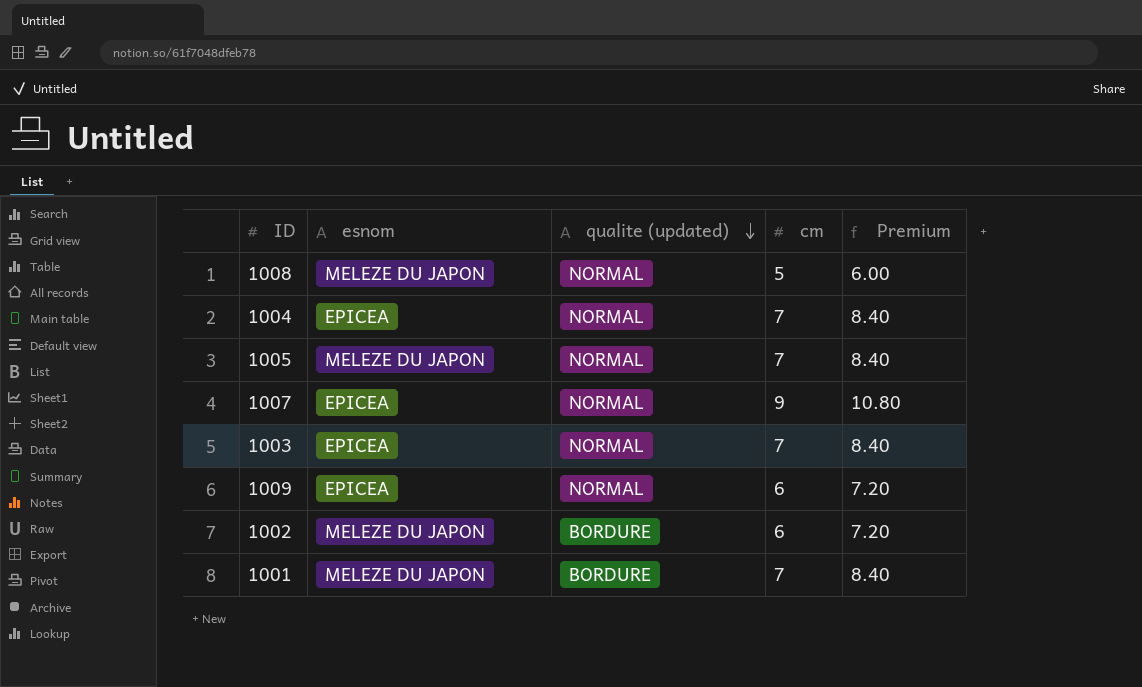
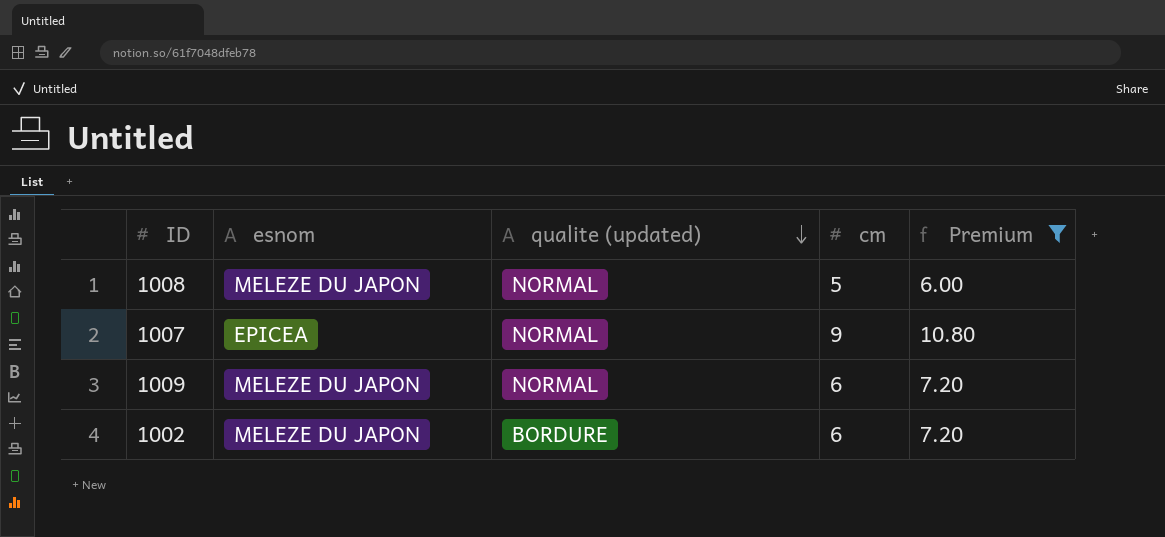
filter: none -> Premium != 8.40
1009 | esnom: EPICEA -> MELEZE DU JAPON

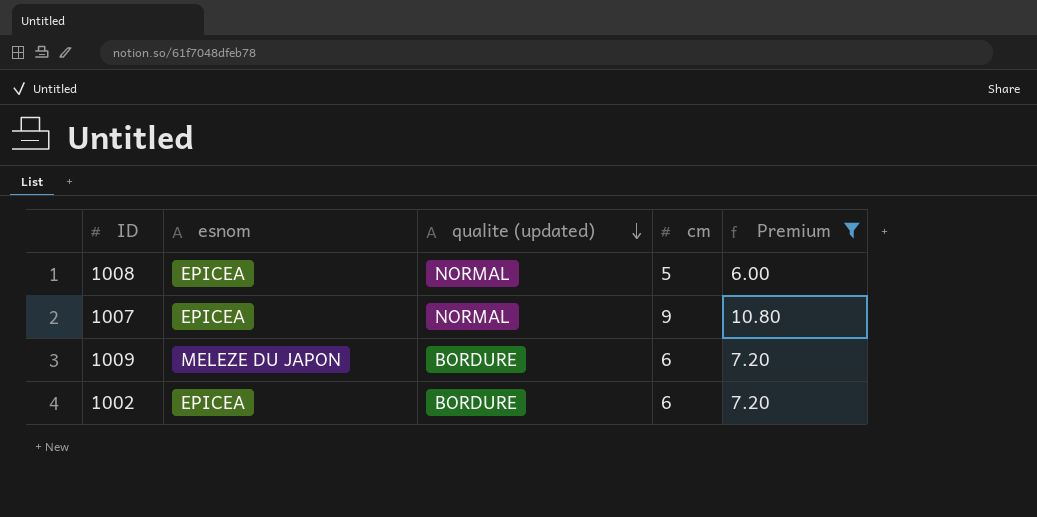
1008 | esnom: MELEZE DU JAPON -> EPICEA
1009 | qualite (updated): NORMAL -> BORDURE
1002 | esnom: MELEZE DU JAPON -> EPICEA

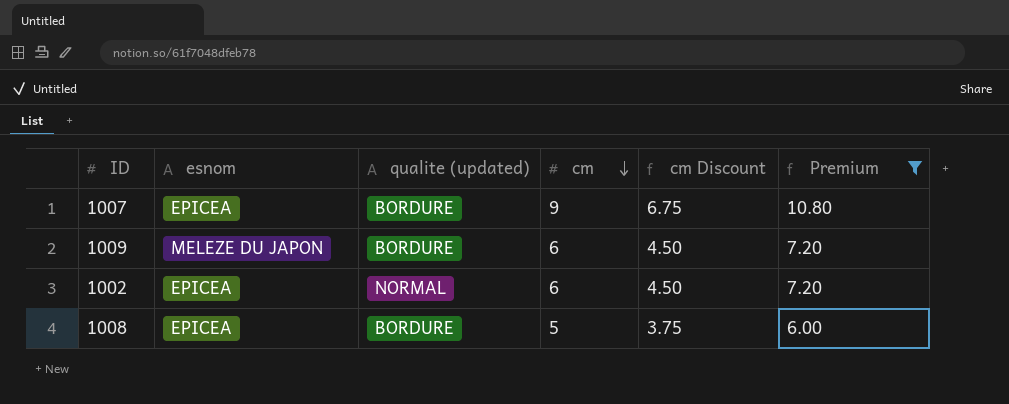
row order: qualite (updated) descending -> cm descending
column cm Discount | formula: none -> [cm] * 0.75
1007 | qualite (updated): NORMAL -> BORDURE
1002 | qualite (updated): BORDURE -> NORMAL
1008 | qualite (updated): NORMAL -> BORDURE

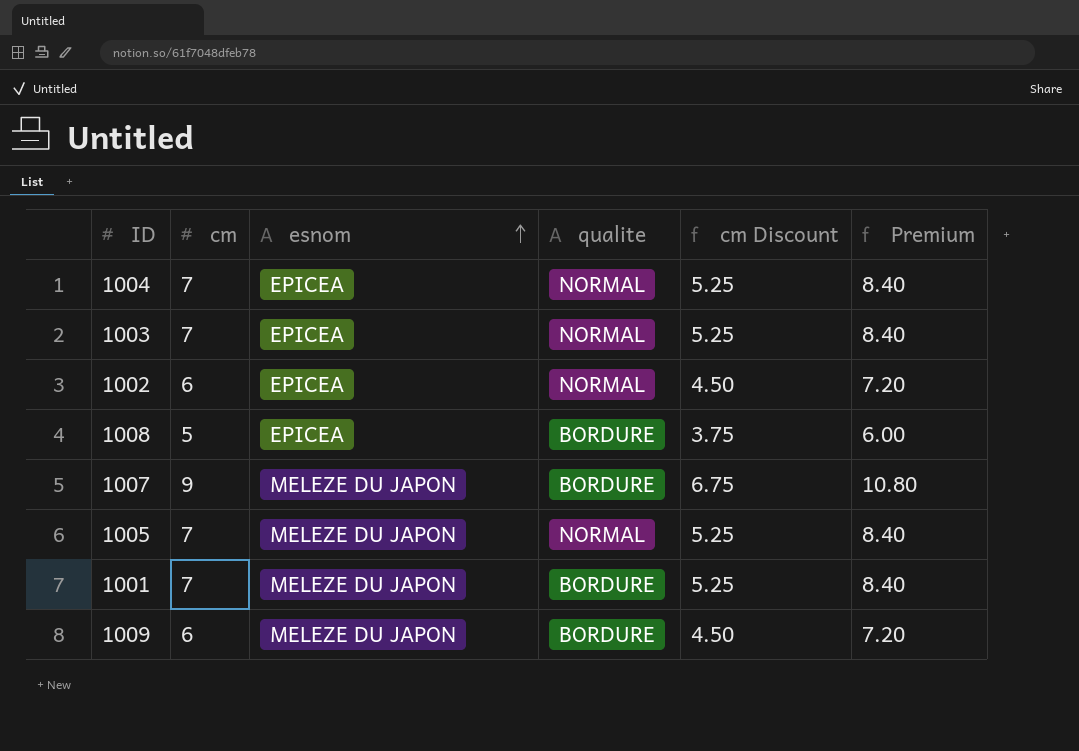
filter: Premium != 8.40 -> none
row order: cm descending -> esnom ascending
column cm | position: 4 -> 2
column name: qualite (updated) -> qualite
1007 | esnom: EPICEA -> MELEZE DU JAPON

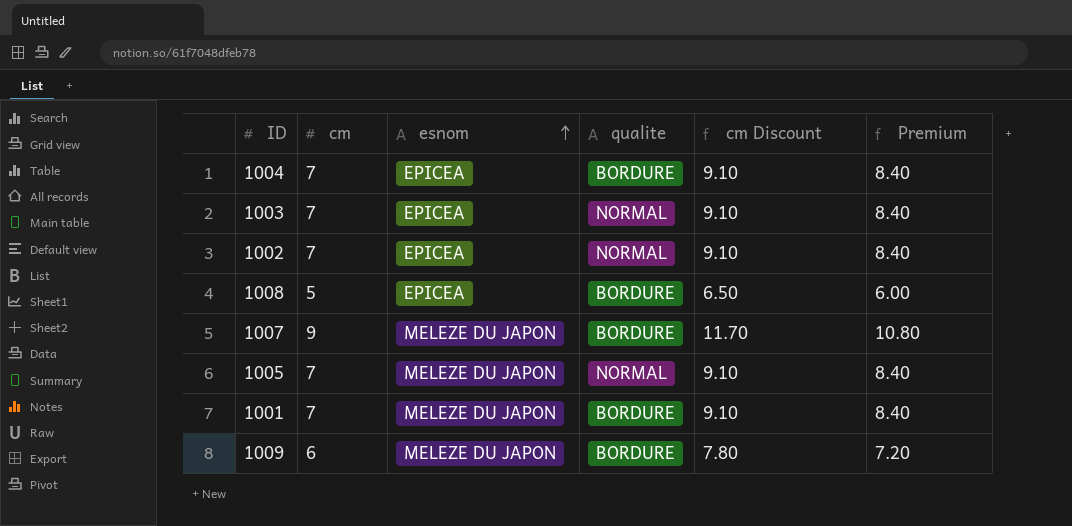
column cm Discount | formula: [cm] * 0.75 -> [cm] * 1.3
1004 | qualite: NORMAL -> BORDURE
1002 | cm: 6 -> 7
1002 | Premium: 7.20 -> 8.40

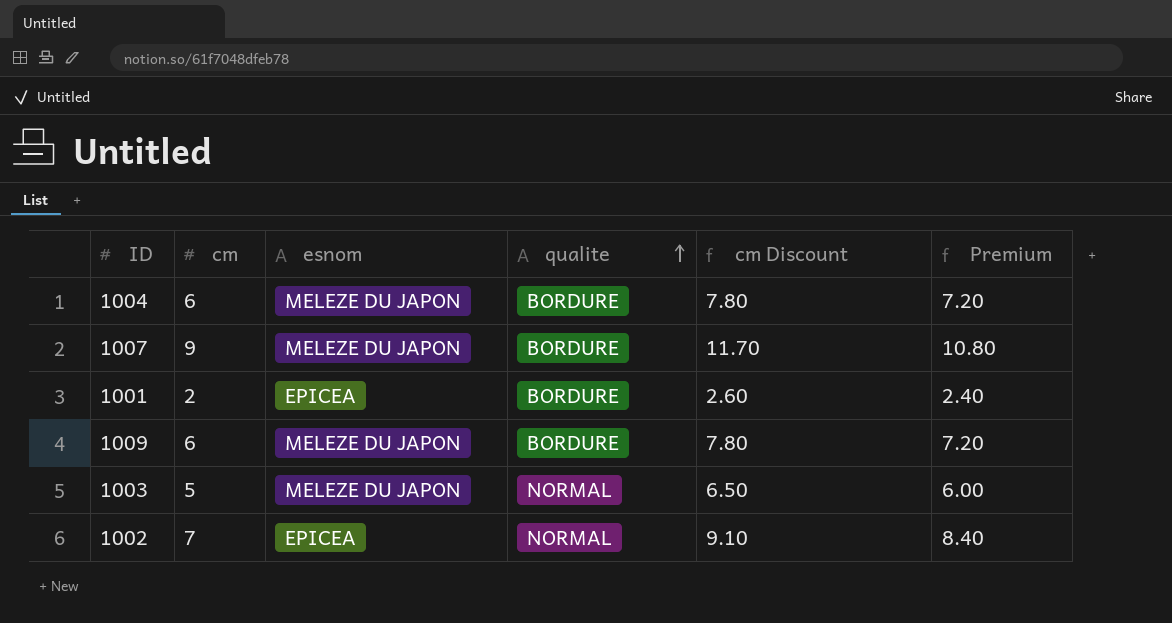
row order: esnom ascending -> qualite ascending
row 1008: 5 | EPICEA | BORDURE | 6.50 | 6.00 -> none
row 1005: 7 | MELEZE DU JAPON | NORMAL | 9.10 | 8.40 -> none
1004 | cm: 7 -> 6
1004 | esnom: EPICEA -> MELEZE DU JAPON
1004 | cm Discount: 9.10 -> 7.80
1004 | Premium: 8.40 -> 7.20
1001 | cm: 7 -> 2
1001 | esnom: MELEZE DU JAPON -> EPICEA
1001 | cm Discount: 9.10 -> 2.60
1001 | Premium: 8.40 -> 2.40
1003 | cm: 7 -> 5
1003 | esnom: EPICEA -> MELEZE DU JAPON
1003 | cm Discount: 9.10 -> 6.50
1003 | Premium: 8.40 -> 6.00

